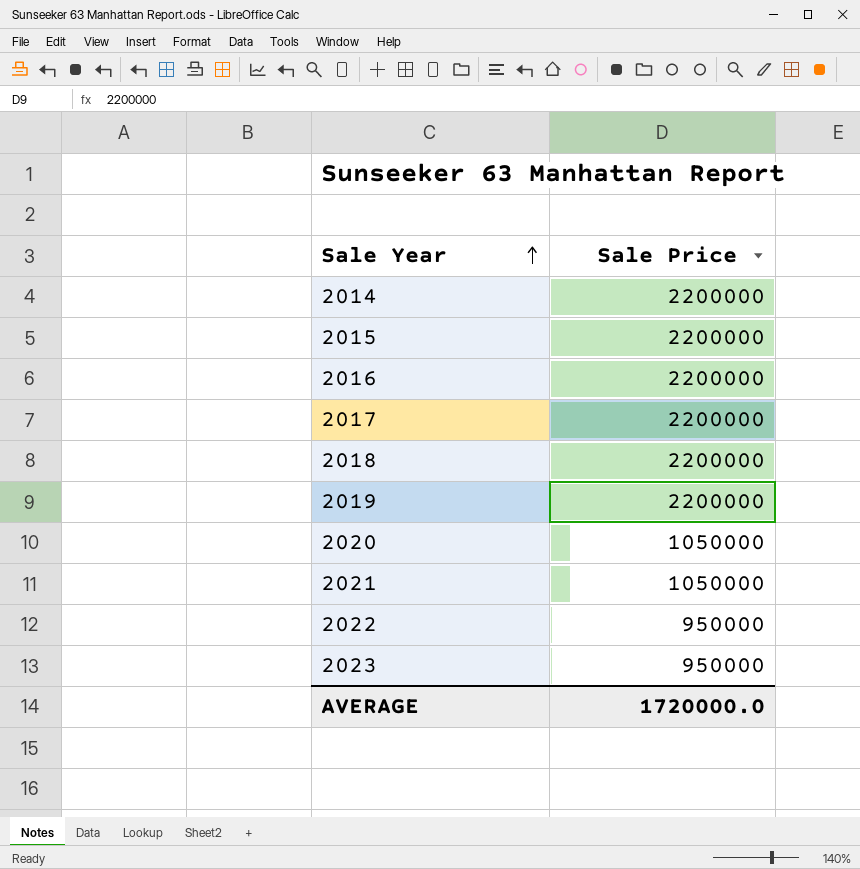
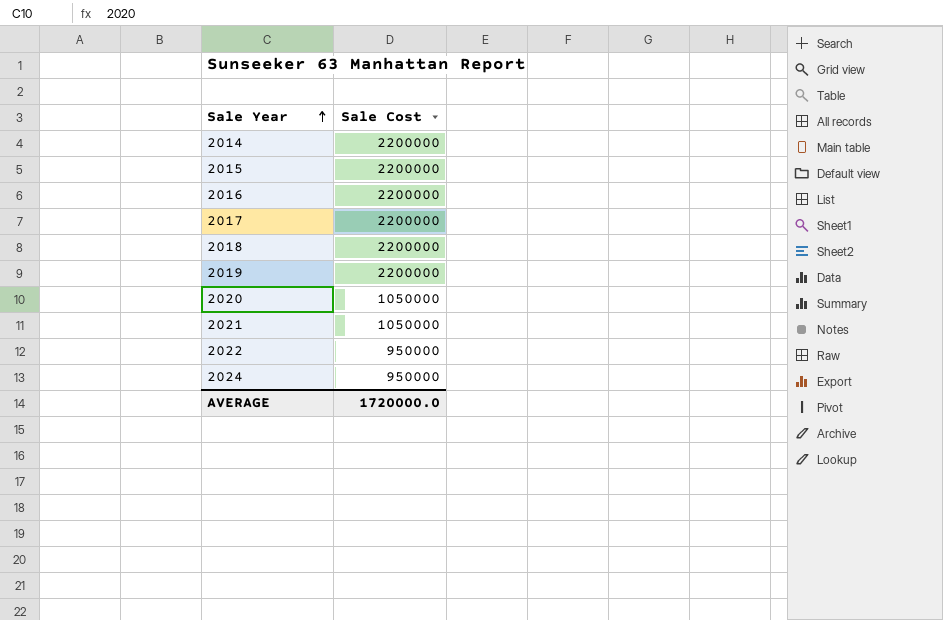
column name: Sale Price -> Sale Cost
row 2023: 950000 -> none
row 2024: none -> 950000

